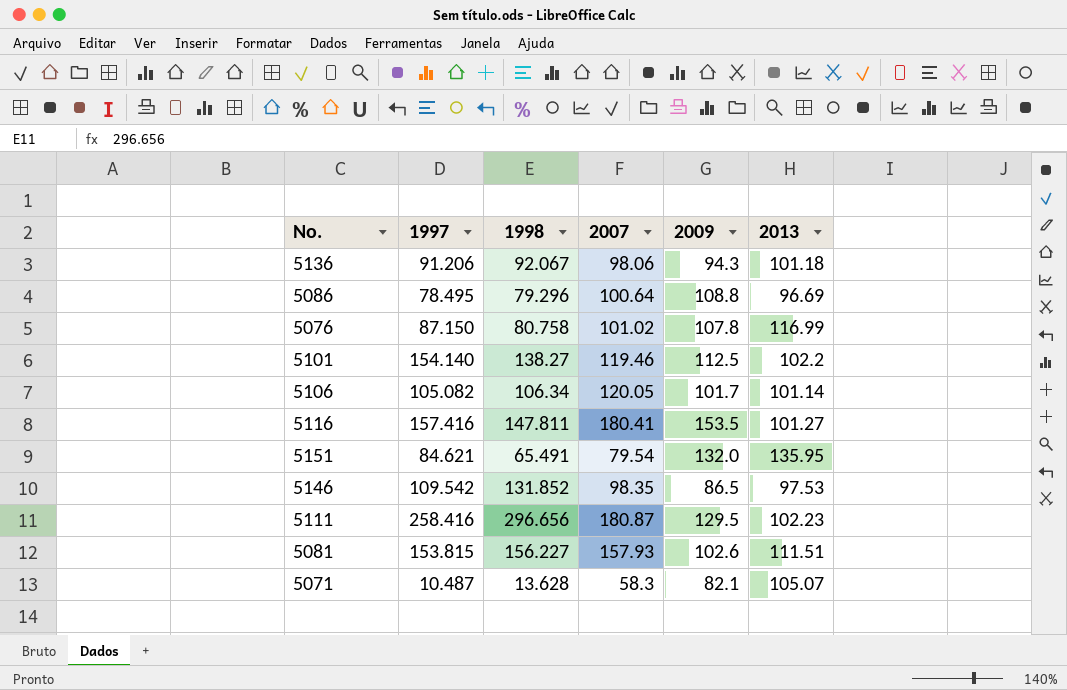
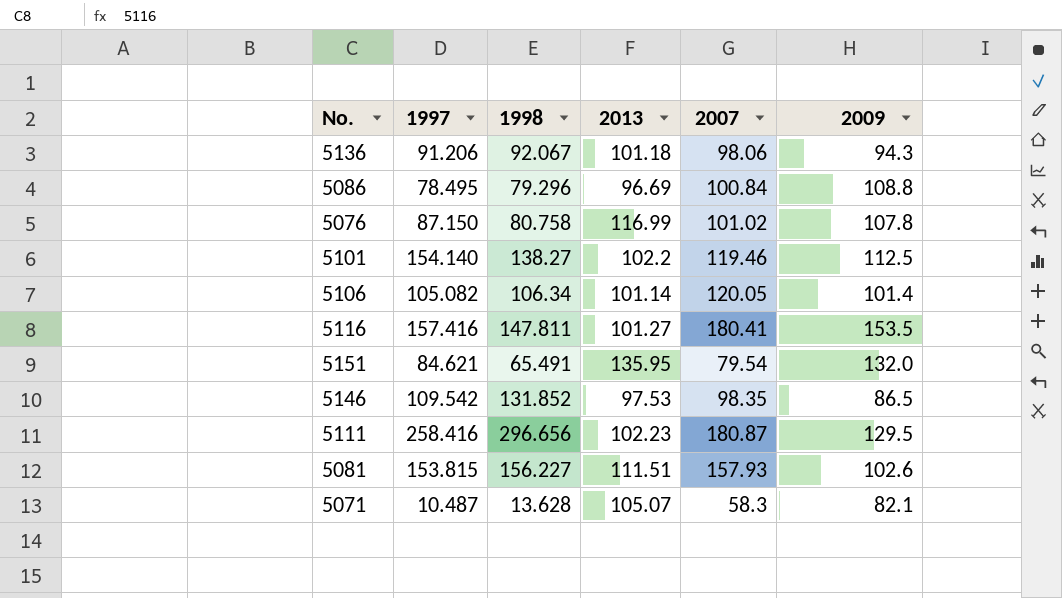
column 2013 | position: 6 -> 4
5086 | 2007: 100.64 -> 100.84
5106 | 2009: 101.7 -> 101.4

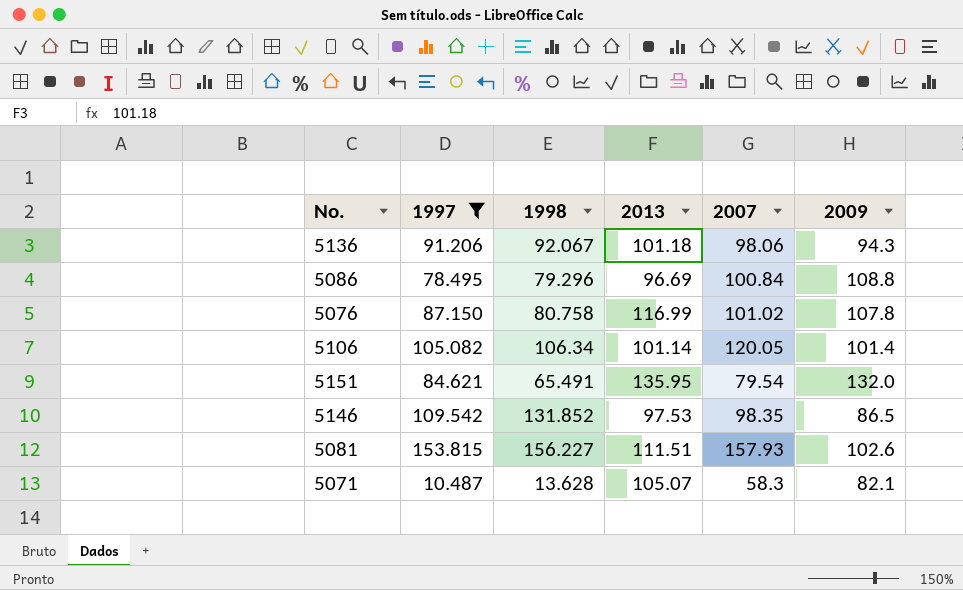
filter: none -> 1997 <= 153.815

